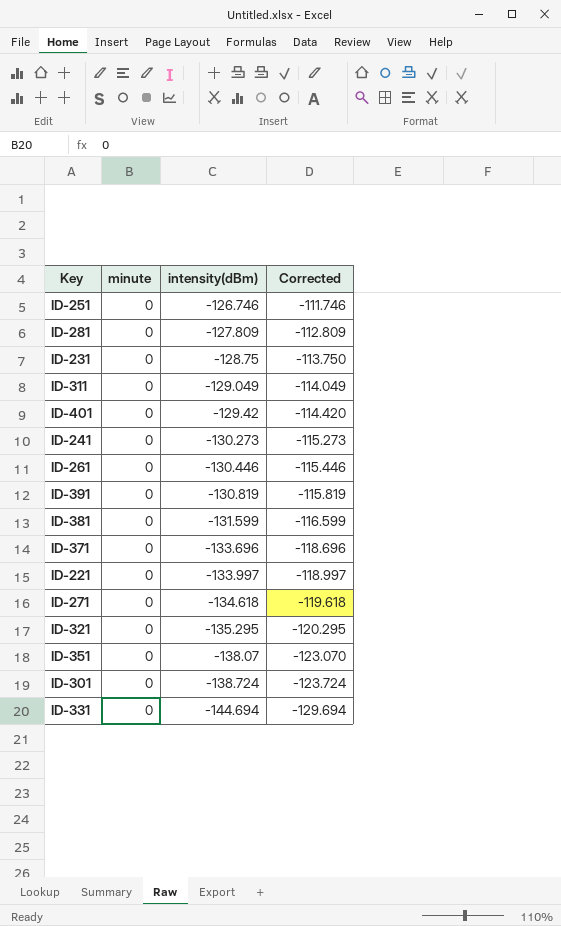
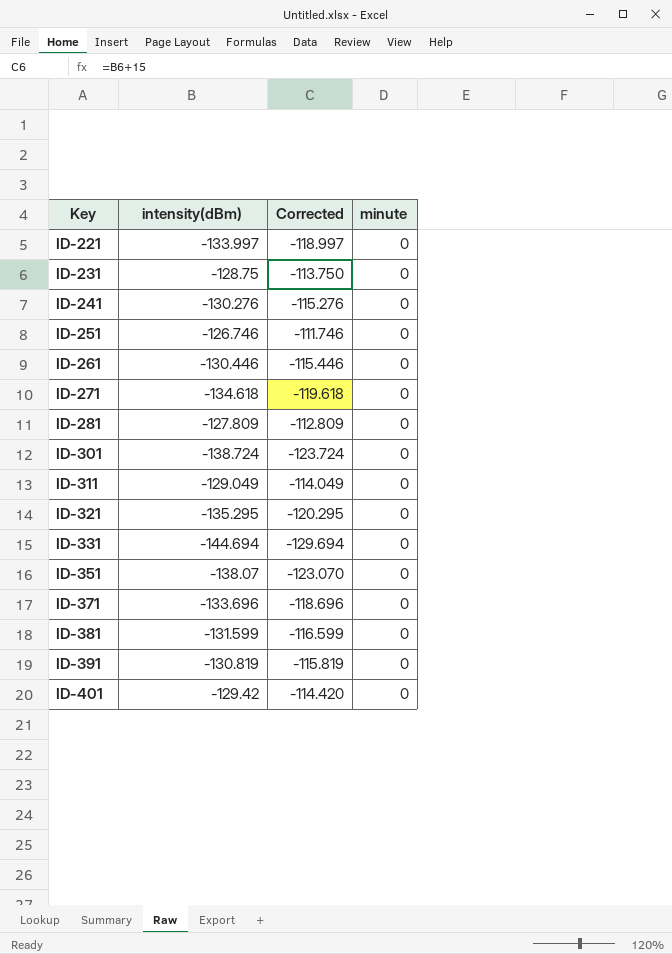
row order: intensity(dBm) descending -> Key ascending
column minute | position: 2 -> 4
ID-241 | intensity(dBm): -130.273 -> -130.276
ID-241 | Corrected: -115.273 -> -115.276

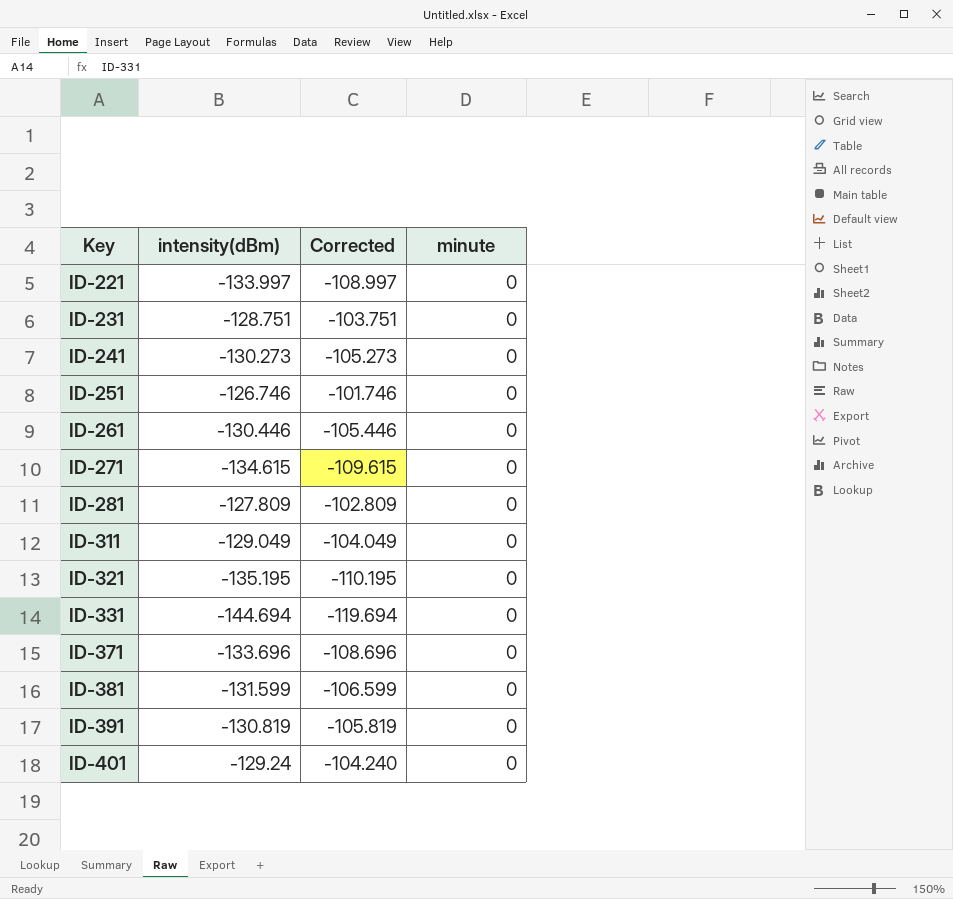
column Corrected | formula: [intensity(dBm)] + 15 -> [intensity(dBm)] + 25
row ID-301: -138.724 | -123.724 | 0 -> none
row ID-351: -138.07 | -123.070 | 0 -> none
ID-231 | intensity(dBm): -128.75 -> -128.751
ID-241 | intensity(dBm): -130.276 -> -130.273
ID-271 | intensity(dBm): -134.618 -> -134.615
ID-321 | intensity(dBm): -135.295 -> -135.195
ID-401 | intensity(dBm): -129.42 -> -129.24

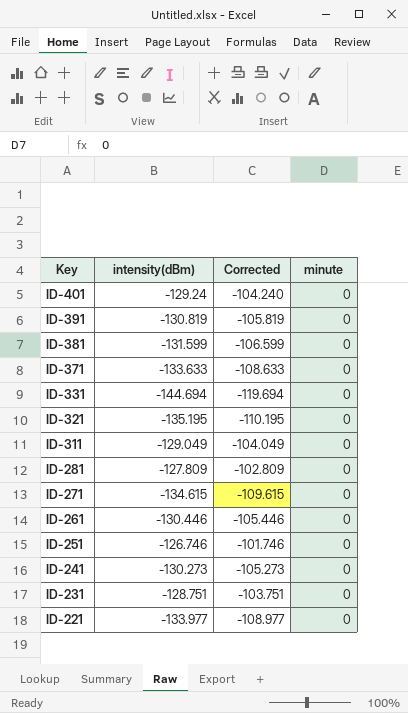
row order: Key ascending -> Key descending
ID-371 | intensity(dBm): -133.696 -> -133.633
ID-371 | Corrected: -108.696 -> -108.633
ID-221 | intensity(dBm): -133.997 -> -133.977
ID-221 | Corrected: -108.997 -> -108.977

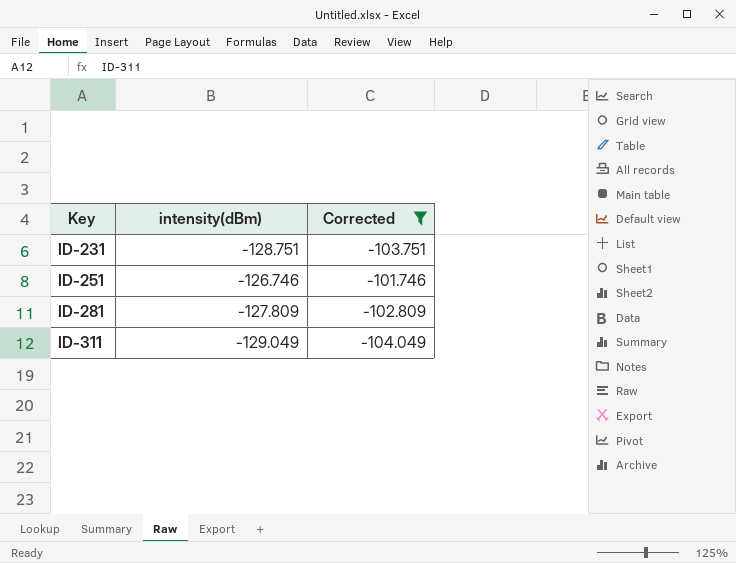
filter: none -> Corrected >= -104.049
row order: Key descending -> Key ascending
column minute | position: 4 -> none

